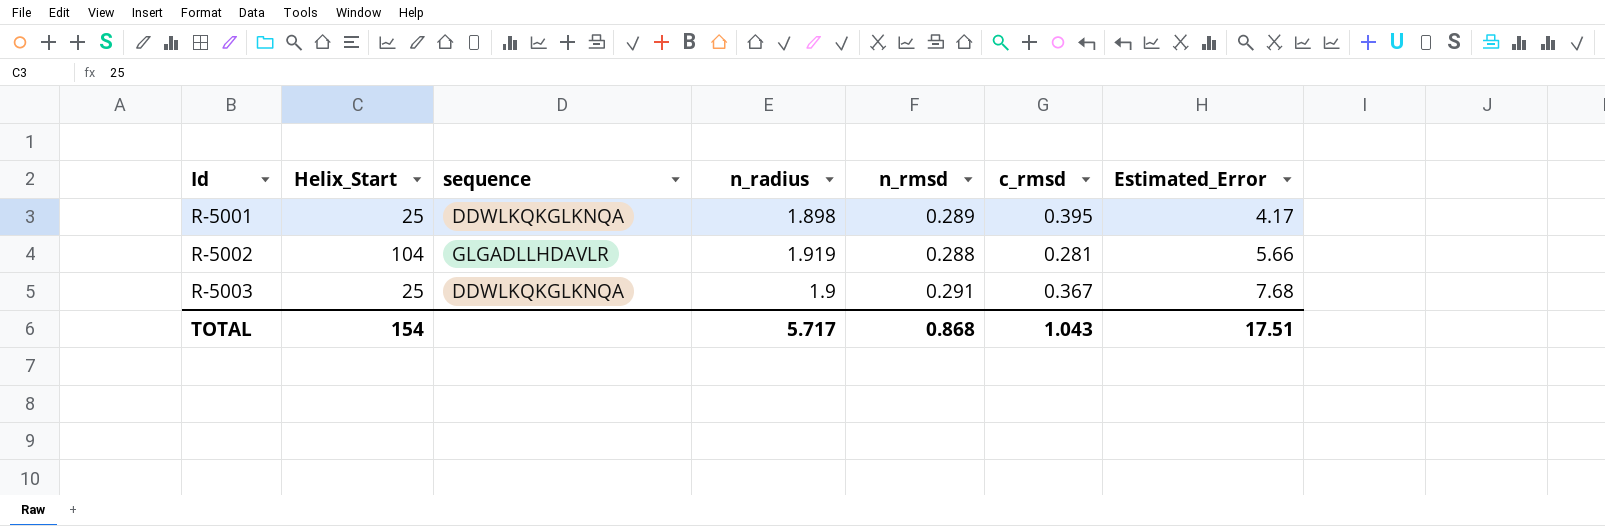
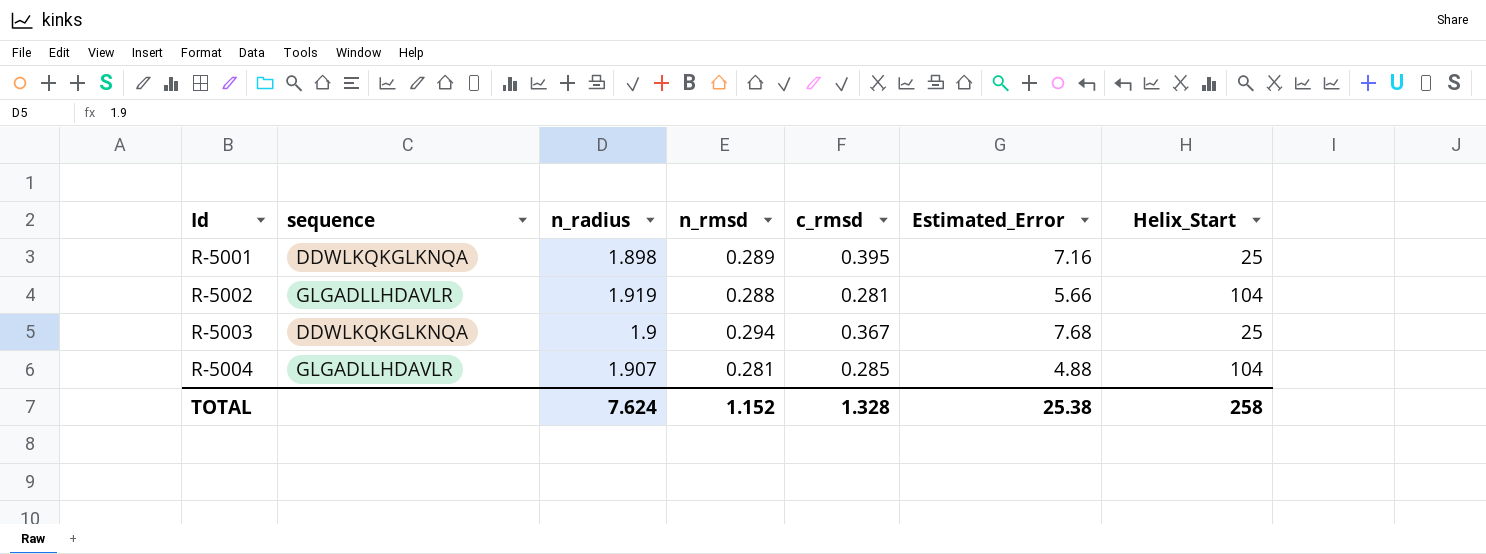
column Helix_Start | position: 2 -> 7
R-5001 | Estimated_Error: 4.17 -> 7.16
R-5003 | n_rmsd: 0.291 -> 0.294
row R-5004: none -> GLGADLLHDAVLR | 1.907 | 0.281 | 0.285 | 4.88 | 104
TOTAL | n_radius: 5.717 -> 7.624
TOTAL | n_rmsd: 0.868 -> 1.152
TOTAL | c_rmsd: 1.043 -> 1.328
TOTAL | Estimated_Error: 17.51 -> 25.38
TOTAL | Helix_Start: 154 -> 258

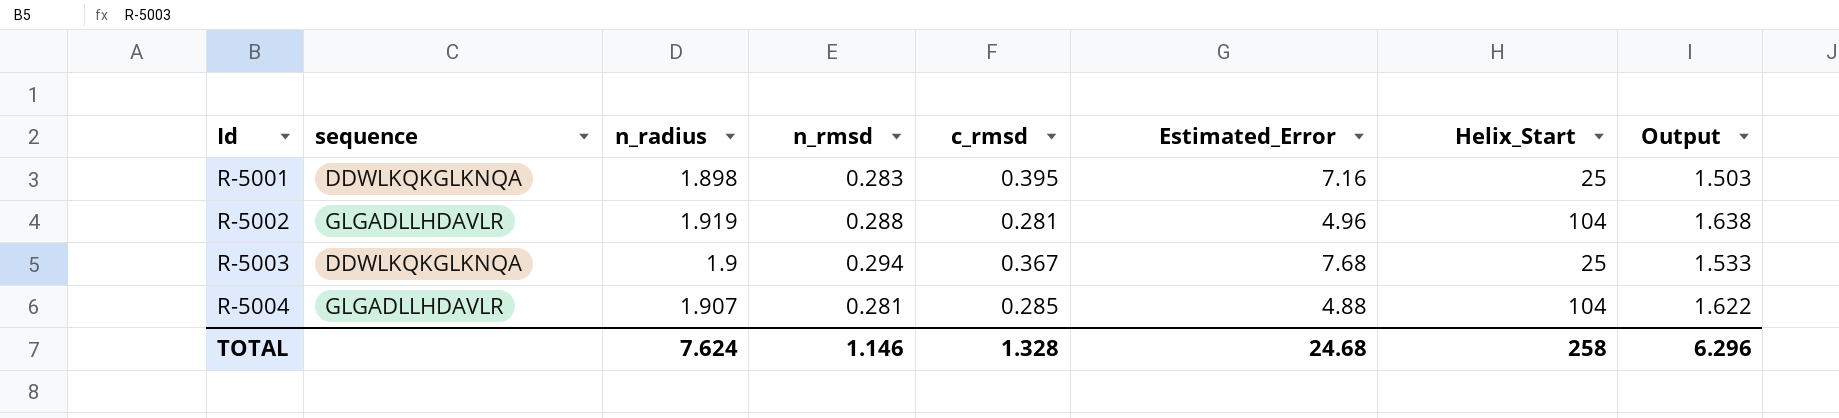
column Output | formula: none -> [n_radius] - [c_rmsd]
R-5001 | n_rmsd: 0.289 -> 0.283
R-5002 | Estimated_Error: 5.66 -> 4.96
TOTAL | n_rmsd: 1.152 -> 1.146
TOTAL | Estimated_Error: 25.38 -> 24.68

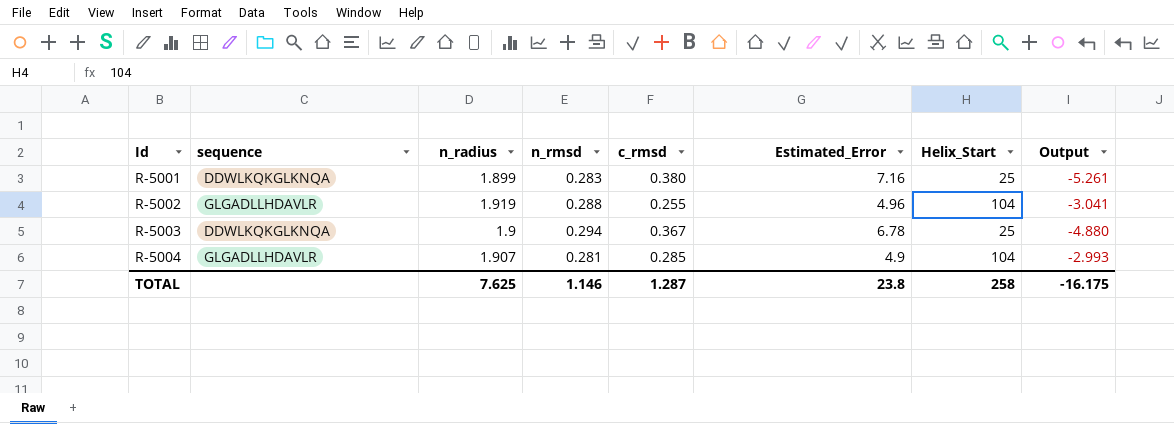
column Output | formula: [n_radius] - [c_rmsd] -> [n_radius] - [Estimated_Error]
R-5001 | n_radius: 1.898 -> 1.899
R-5001 | c_rmsd: 0.395 -> 0.380
R-5002 | c_rmsd: 0.281 -> 0.255
R-5003 | Estimated_Error: 7.68 -> 6.78
R-5004 | Estimated_Error: 4.88 -> 4.9
TOTAL | n_radius: 7.624 -> 7.625
TOTAL | c_rmsd: 1.328 -> 1.287
TOTAL | Estimated_Error: 24.68 -> 23.8
TOTAL | Output: 6.296 -> -16.175

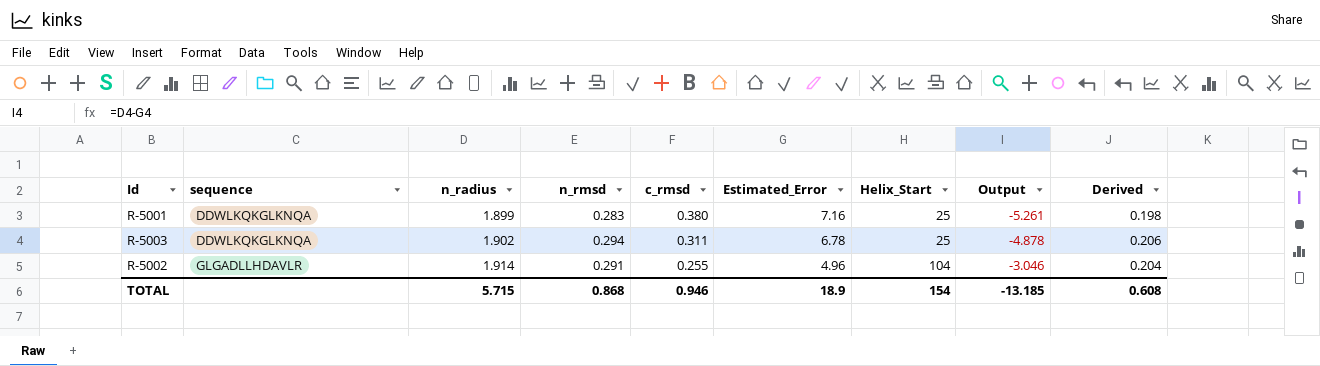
row order: Id ascending -> sequence ascending
column Derived | formula: none -> [n_rmsd] * 0.7
row R-5004: GLGADLLHDAVLR | 1.907 | 0.281 | 0.285 | 4.9 | 104 | -2.993 -> none
R-5003 | n_radius: 1.9 -> 1.902
R-5003 | c_rmsd: 0.367 -> 0.311
R-5003 | Output: -4.880 -> -4.878
R-5002 | n_radius: 1.919 -> 1.914
R-5002 | n_rmsd: 0.288 -> 0.291
R-5002 | Output: -3.041 -> -3.046
TOTAL | n_radius: 7.625 -> 5.715
TOTAL | n_rmsd: 1.146 -> 0.868
TOTAL | c_rmsd: 1.287 -> 0.946
TOTAL | Estimated_Error: 23.8 -> 18.9
TOTAL | Helix_Start: 258 -> 154
TOTAL | Output: -16.175 -> -13.185

